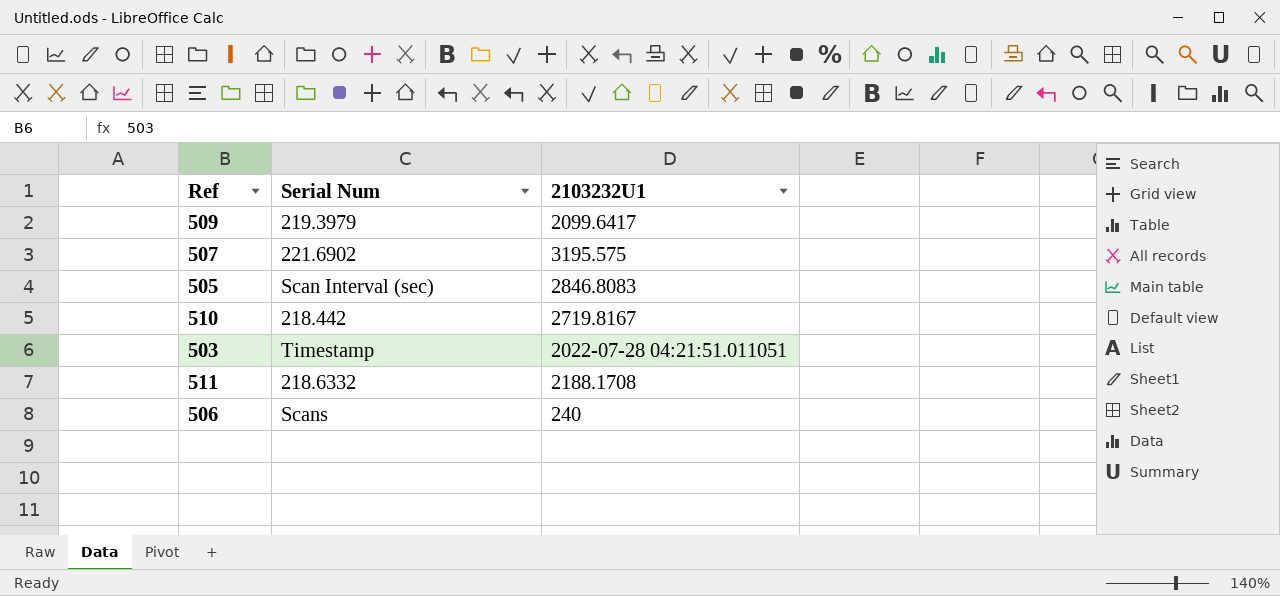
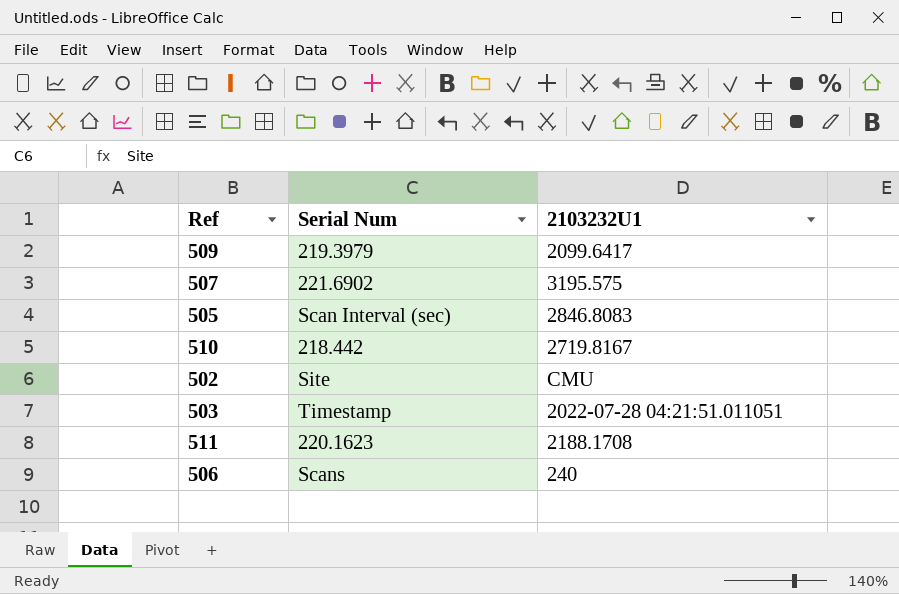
row 502: none -> Site | CMU
511 | Serial Num: 218.6332 -> 220.1623

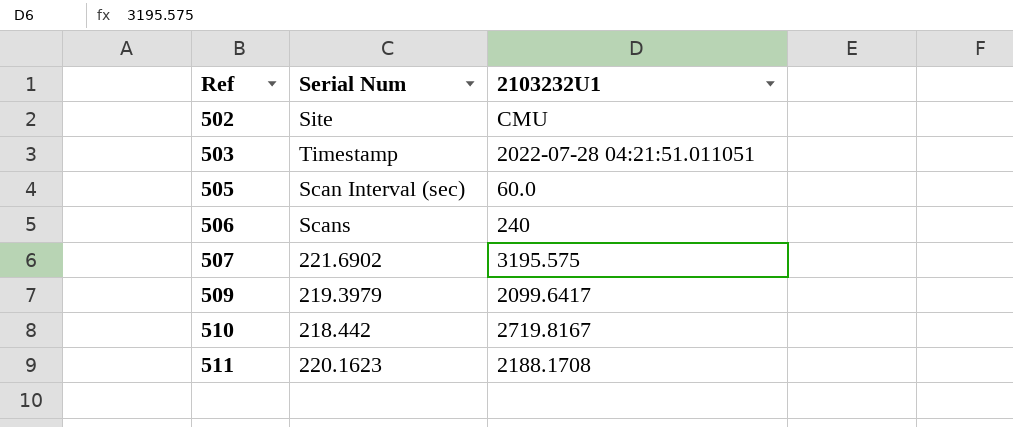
row order: none -> Ref ascending
505 | 2103232U1: 2846.8083 -> 60.0

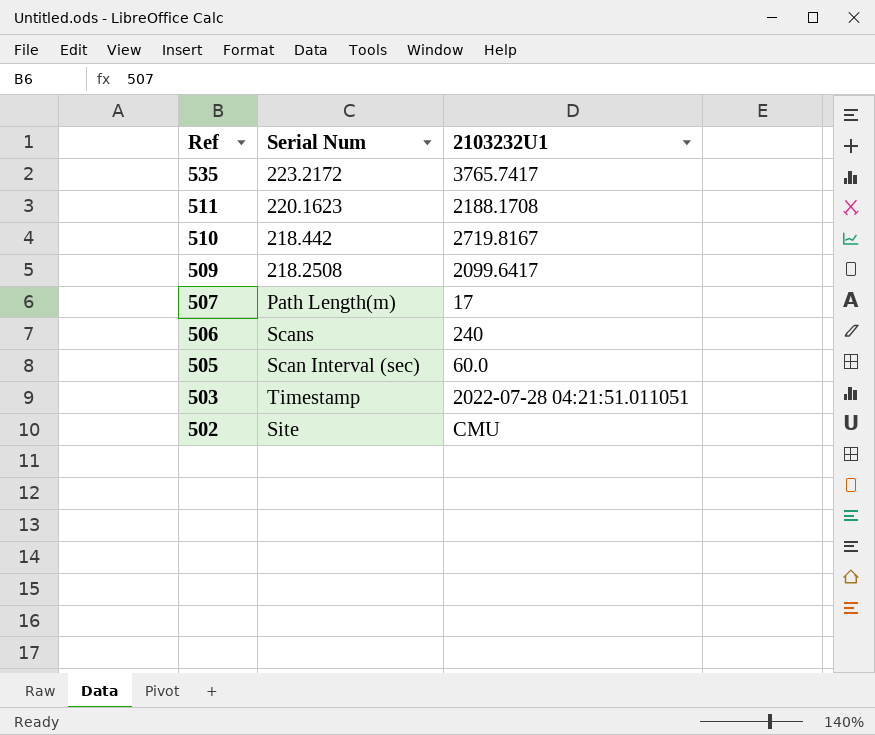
row order: Ref ascending -> Ref descending
row 535: none -> 223.2172 | 3765.7417
509 | Serial Num: 219.3979 -> 218.2508
507 | Serial Num: 221.6902 -> Path Length(m)
507 | 2103232U1: 3195.575 -> 17

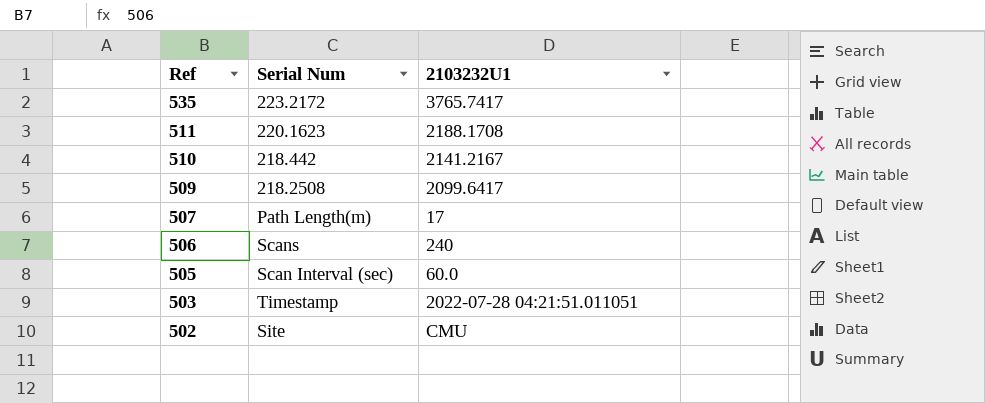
510 | 2103232U1: 2719.8167 -> 2141.2167

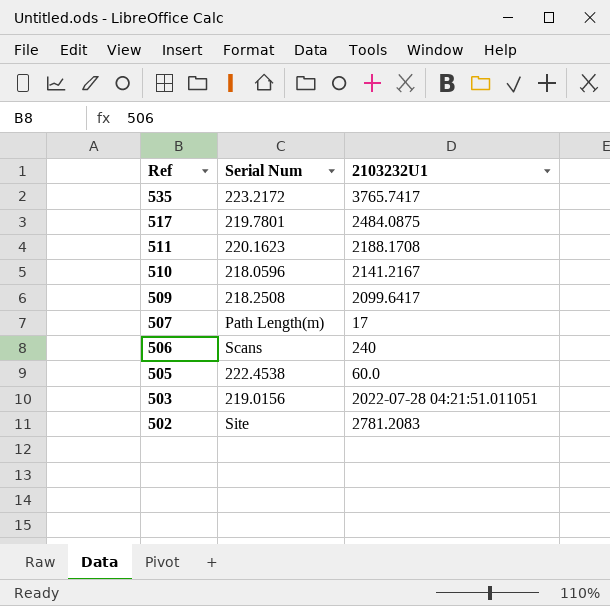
row 517: none -> 219.7801 | 2484.0875
510 | Serial Num: 218.442 -> 218.0596
505 | Serial Num: Scan Interval (sec) -> 222.4538
503 | Serial Num: Timestamp -> 219.0156
502 | 2103232U1: CMU -> 2781.2083

